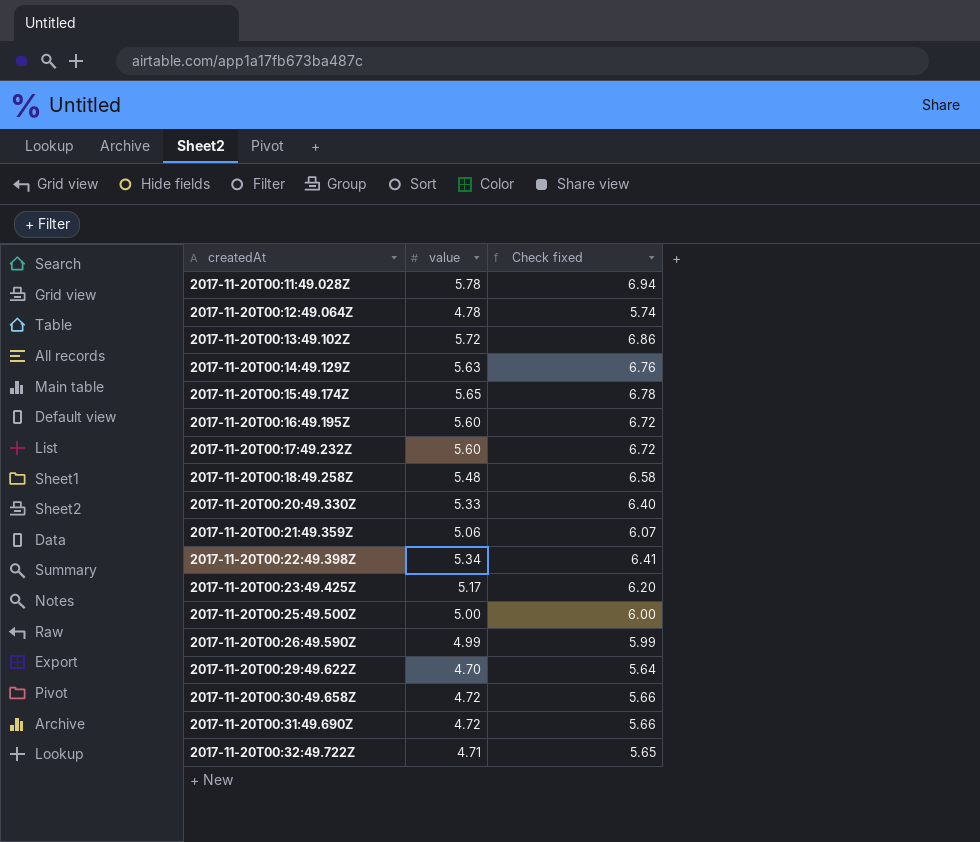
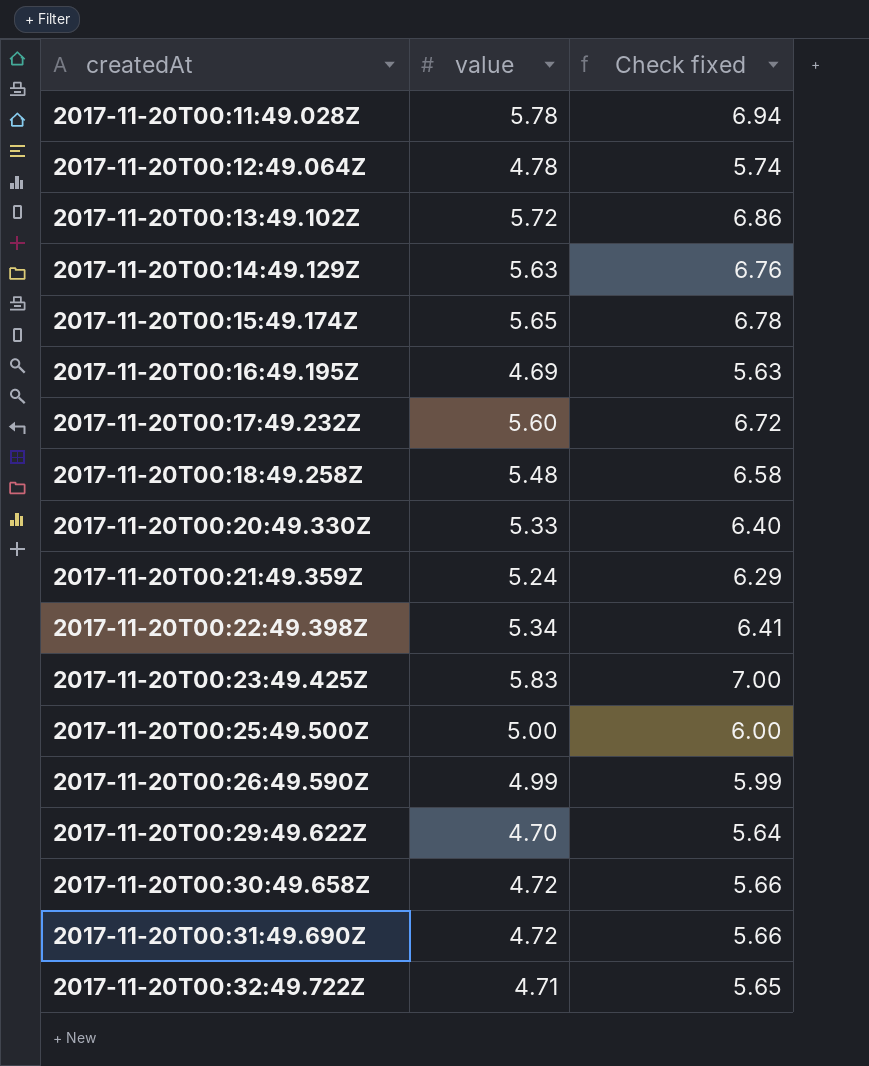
2017-11-20T00:16:49.195Z | value: 5.60 -> 4.69
2017-11-20T00:16:49.195Z | Check fixed: 6.72 -> 5.63
2017-11-20T00:21:49.359Z | value: 5.06 -> 5.24
2017-11-20T00:21:49.359Z | Check fixed: 6.07 -> 6.29
2017-11-20T00:23:49.425Z | value: 5.17 -> 5.83
2017-11-20T00:23:49.425Z | Check fixed: 6.20 -> 7.00

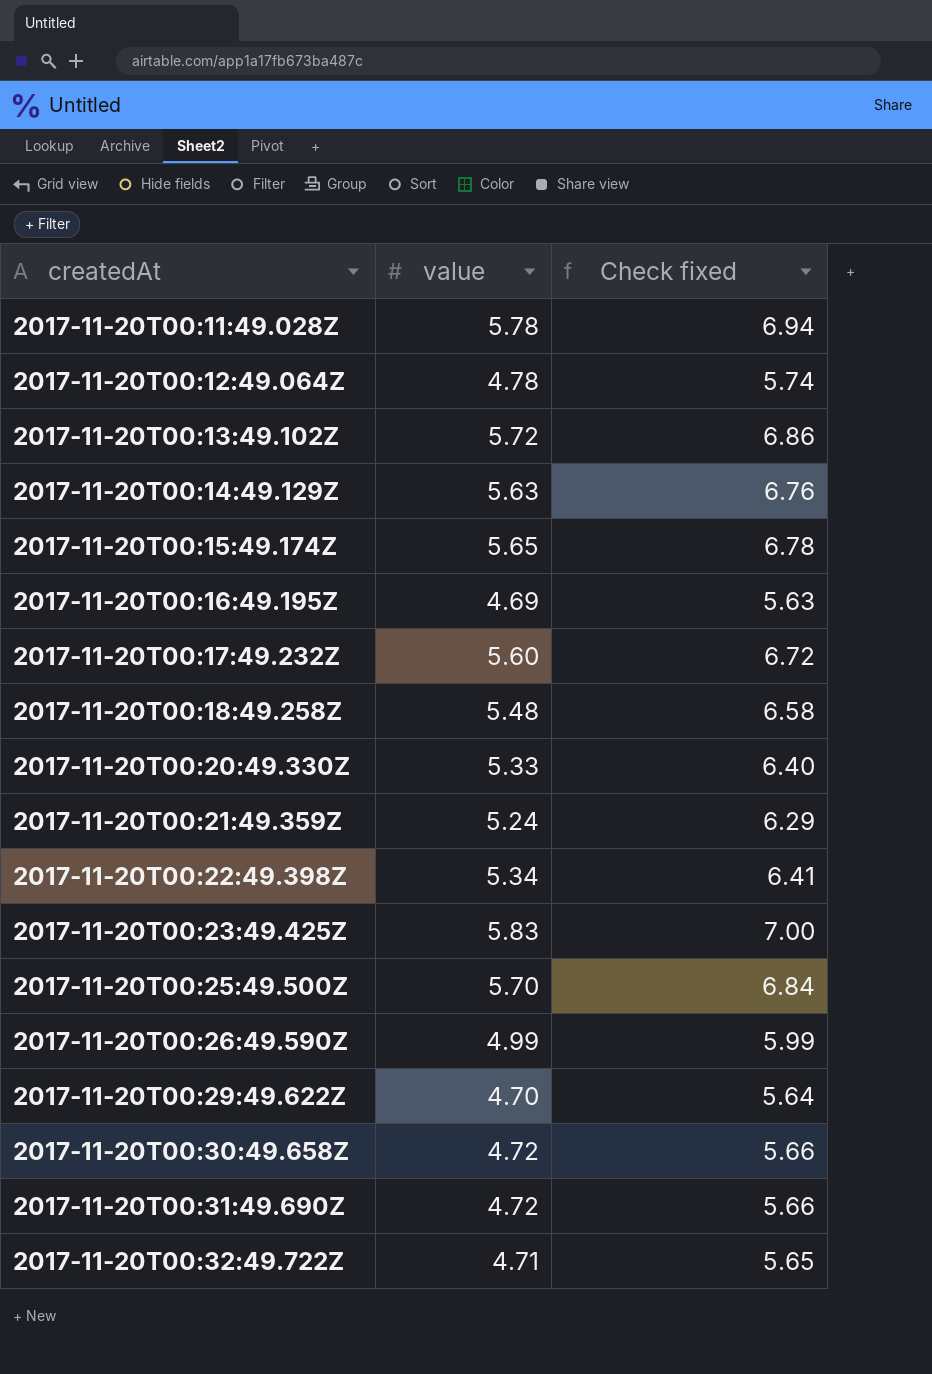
2017-11-20T00:25:49.500Z | value: 5.00 -> 5.70
2017-11-20T00:25:49.500Z | Check fixed: 6.00 -> 6.84

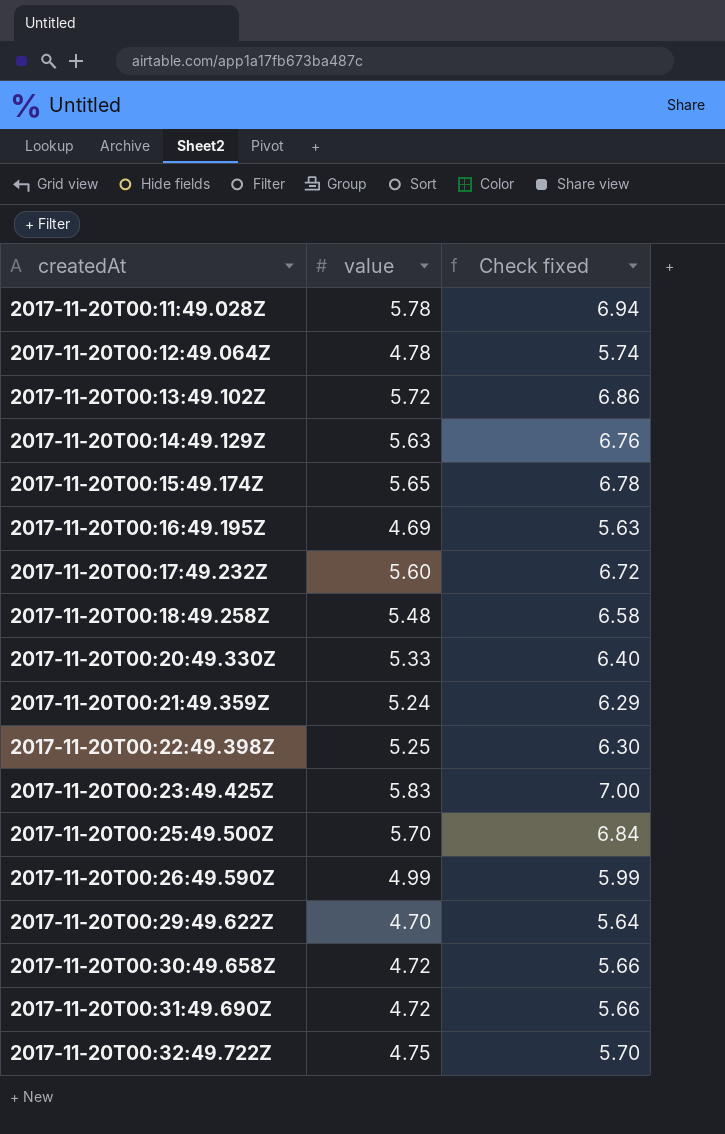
2017-11-20T00:22:49.398Z | value: 5.34 -> 5.25
2017-11-20T00:22:49.398Z | Check fixed: 6.41 -> 6.30
2017-11-20T00:32:49.722Z | value: 4.71 -> 4.75
2017-11-20T00:32:49.722Z | Check fixed: 5.65 -> 5.70

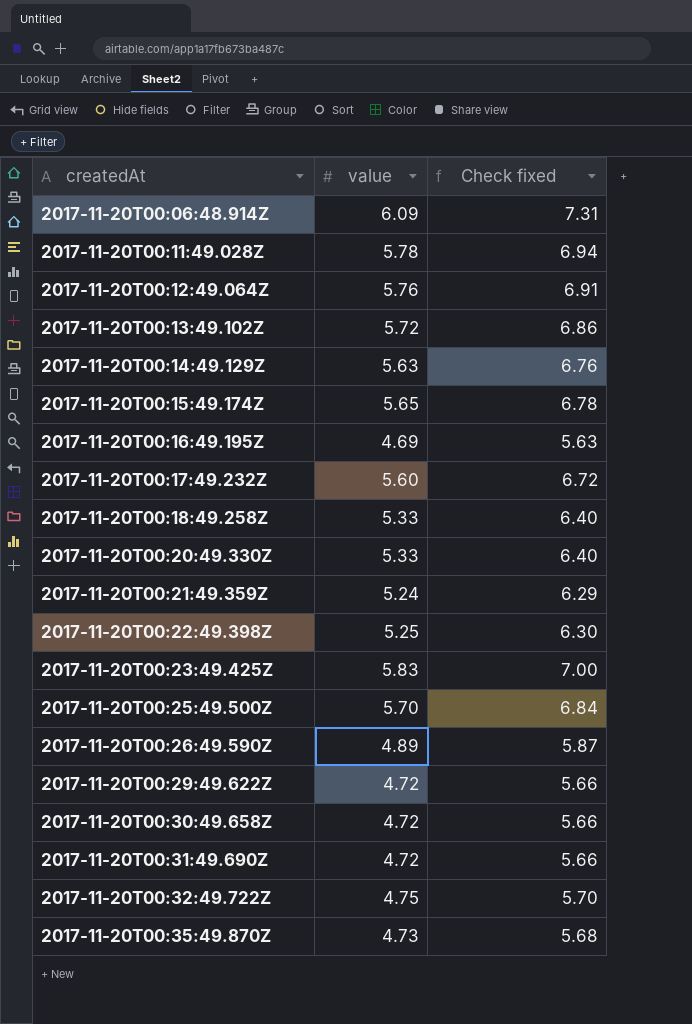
row 2017-11-20T00:06:48.914Z: none -> 6.09 | 7.31
2017-11-20T00:12:49.064Z | value: 4.78 -> 5.76
2017-11-20T00:12:49.064Z | Check fixed: 5.74 -> 6.91
2017-11-20T00:18:49.258Z | value: 5.48 -> 5.33
2017-11-20T00:18:49.258Z | Check fixed: 6.58 -> 6.40
2017-11-20T00:26:49.590Z | value: 4.99 -> 4.89
2017-11-20T00:26:49.590Z | Check fixed: 5.99 -> 5.87
2017-11-20T00:29:49.622Z | value: 4.70 -> 4.72
2017-11-20T00:29:49.622Z | Check fixed: 5.64 -> 5.66
row 2017-11-20T00:35:49.870Z: none -> 4.73 | 5.68

